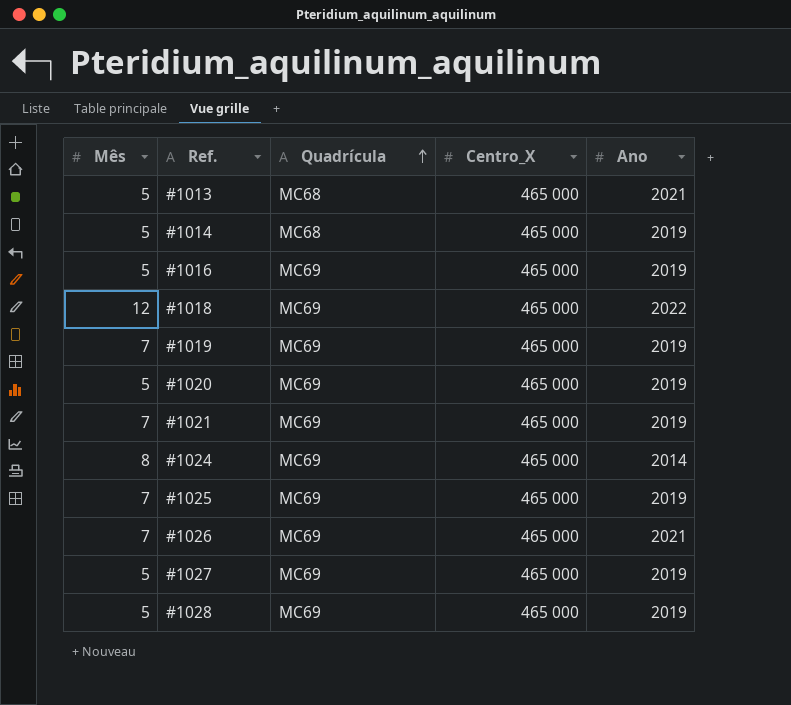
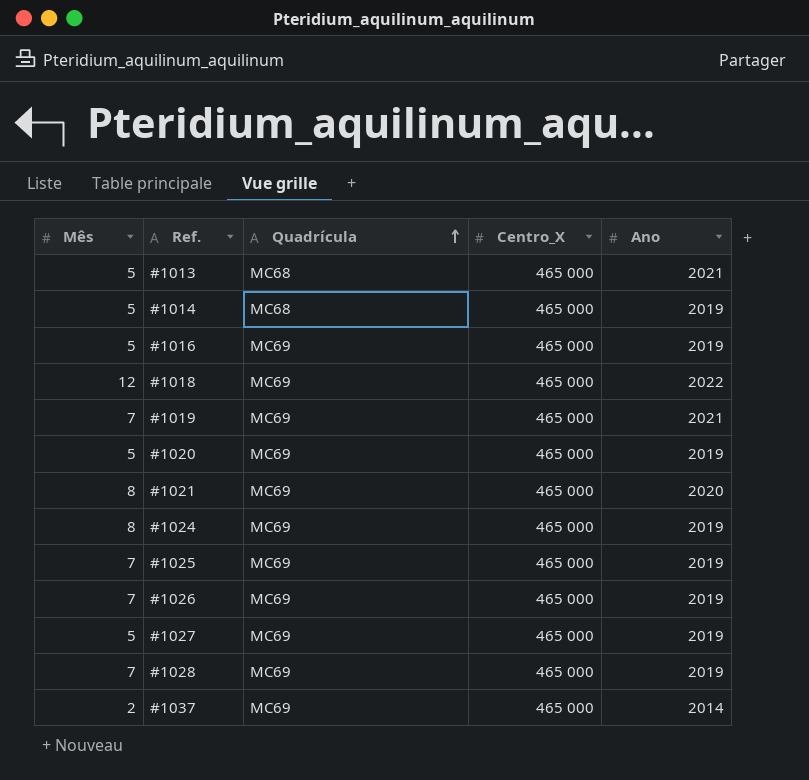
#1019 | Ano: 2019 -> 2021
#1021 | Mês: 7 -> 8
#1021 | Ano: 2019 -> 2020
#1024 | Ano: 2014 -> 2019
#1026 | Ano: 2021 -> 2019
#1028 | Mês: 5 -> 7
row #1037: none -> 2 | MC69 | 465 000 | 2014

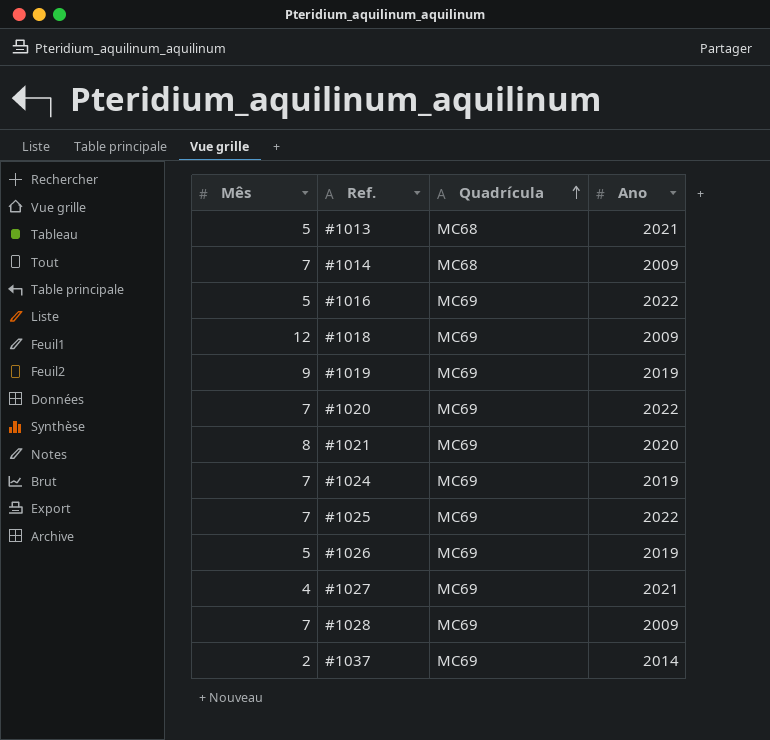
column Centro_X | position: 4 -> none
#1014 | Mês: 5 -> 7
#1014 | Ano: 2019 -> 2009
#1016 | Ano: 2019 -> 2022
#1018 | Ano: 2022 -> 2009
#1019 | Mês: 7 -> 9
#1019 | Ano: 2021 -> 2019
#1020 | Mês: 5 -> 7
#1020 | Ano: 2019 -> 2022
#1024 | Mês: 8 -> 7
#1025 | Ano: 2019 -> 2022
#1026 | Mês: 7 -> 5
#1027 | Mês: 5 -> 4
#1027 | Ano: 2019 -> 2021
#1028 | Ano: 2019 -> 2009

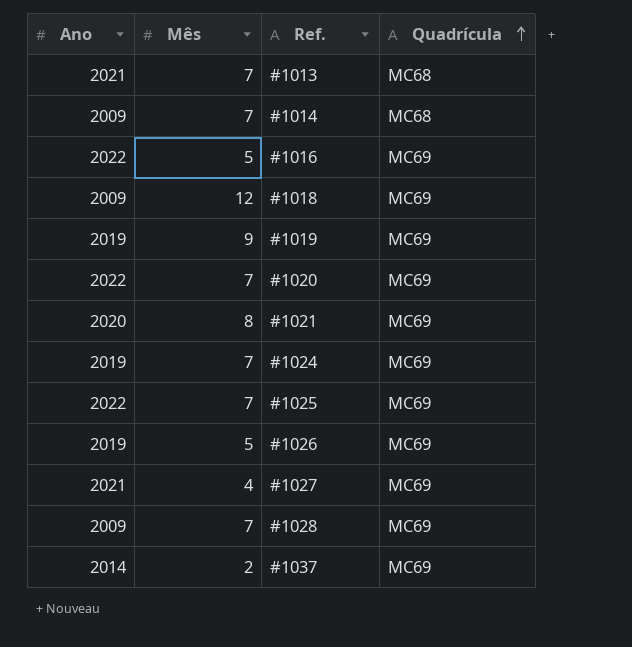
column Ano | position: 4 -> 1
#1013 | Mês: 5 -> 7

